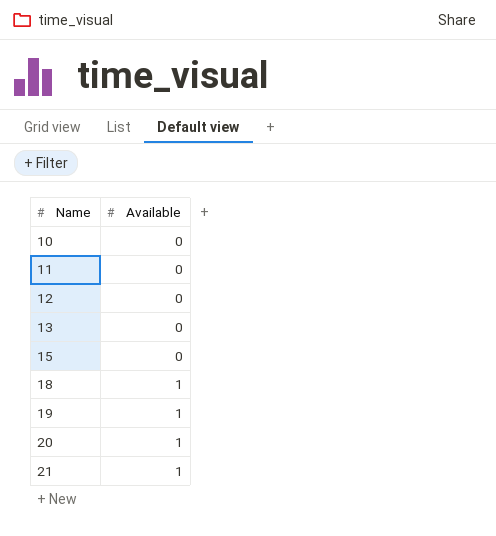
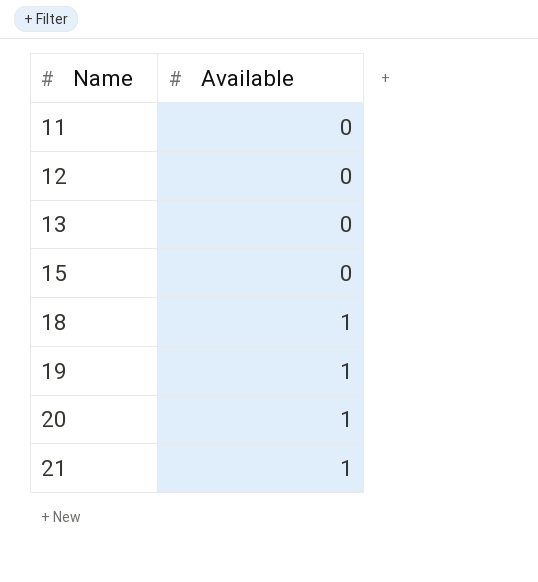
row 10: 0 -> none

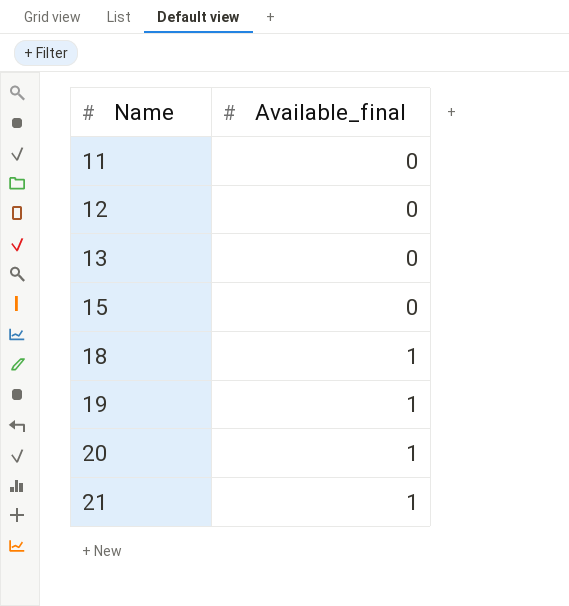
column name: Available -> Available_final

